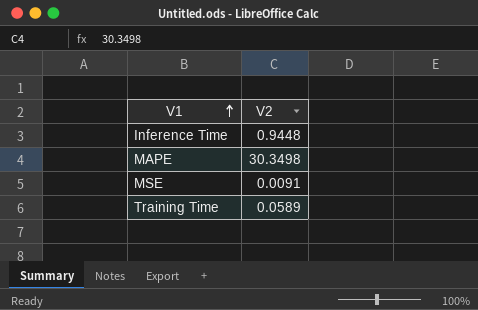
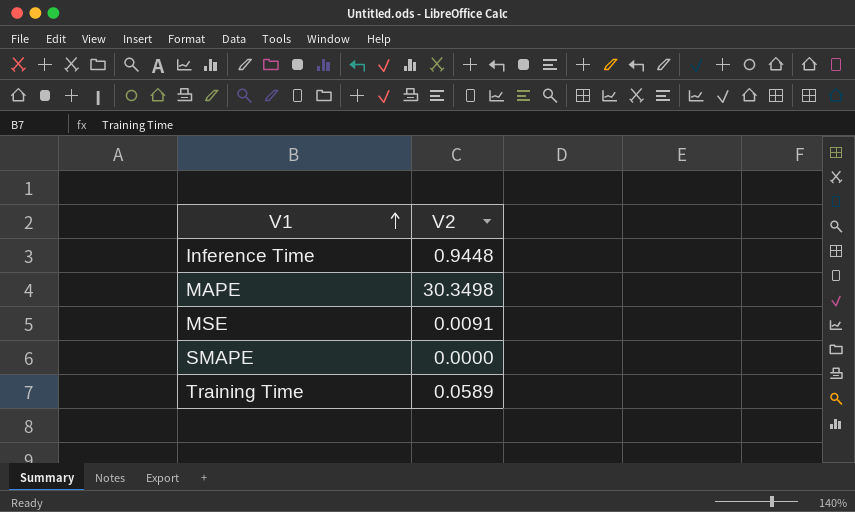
row SMAPE: none -> 0.0000

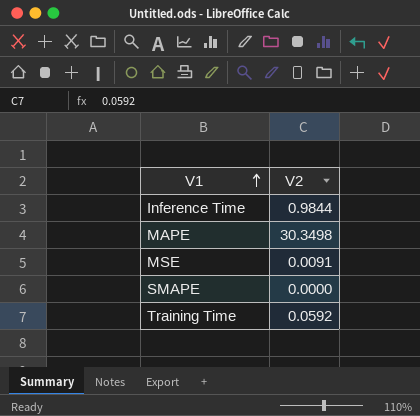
Inference Time | V2: 0.9448 -> 0.9844
Training Time | V2: 0.0589 -> 0.0592

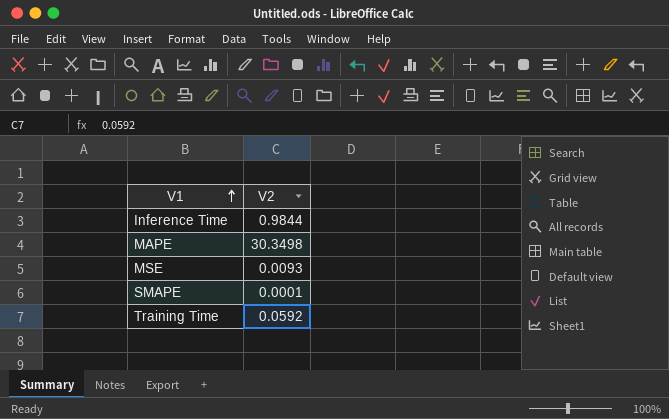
MSE | V2: 0.0091 -> 0.0093
SMAPE | V2: 0.0000 -> 0.0001

